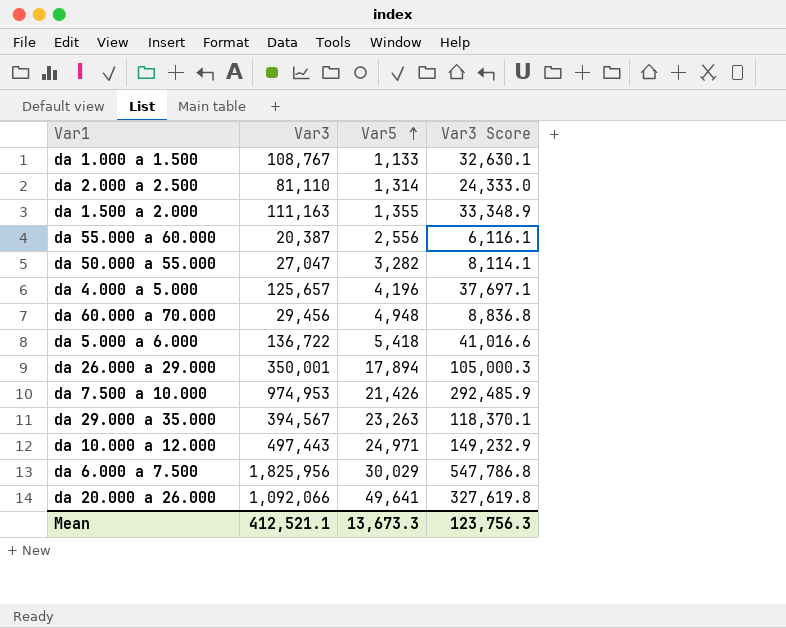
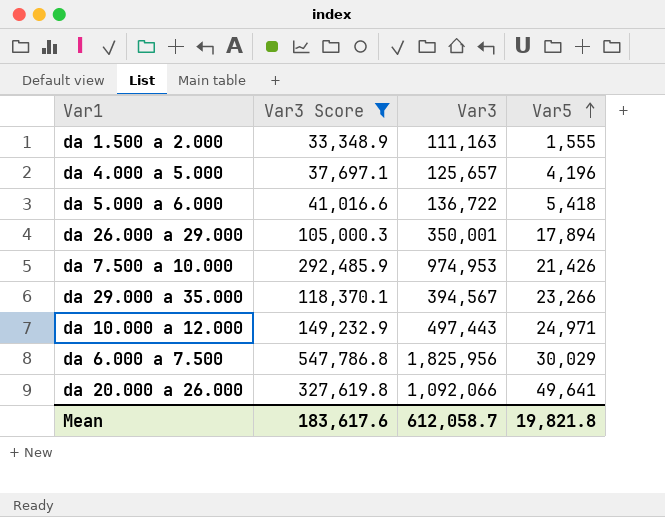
filter: none -> Var3 Score >= 33,348.9
column Var3 Score | position: 4 -> 2
da 1.500 a 2.000 | Var5: 1,355 -> 1,555
da 29.000 a 35.000 | Var5: 23,263 -> 23,266
Mean | Var3 Score: 123,756.3 -> 183,617.6
Mean | Var3: 412,521.1 -> 612,058.7
Mean | Var5: 13,673.3 -> 19,821.8

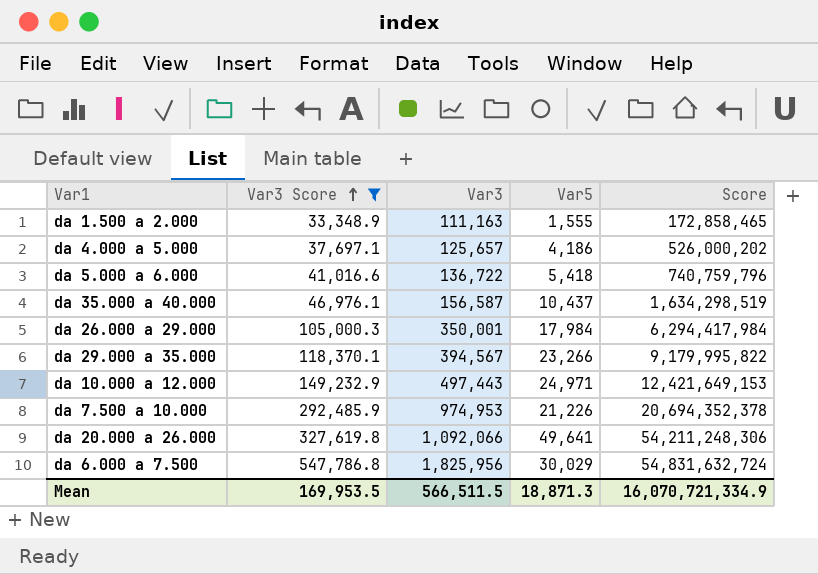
row order: Var5 ascending -> Var3 Score ascending
column Score | formula: none -> [Var3] * [Var5]
da 4.000 a 5.000 | Var5: 4,196 -> 4,186
row da 35.000 a 40.000: none -> 46,976.1 | 156,587 | 10,437 | 1,634,298,519
da 26.000 a 29.000 | Var5: 17,894 -> 17,984
da 7.500 a 10.000 | Var5: 21,426 -> 21,226
Mean | Var3 Score: 183,617.6 -> 169,953.5
Mean | Var3: 612,058.7 -> 566,511.5
Mean | Var5: 19,821.8 -> 18,871.3

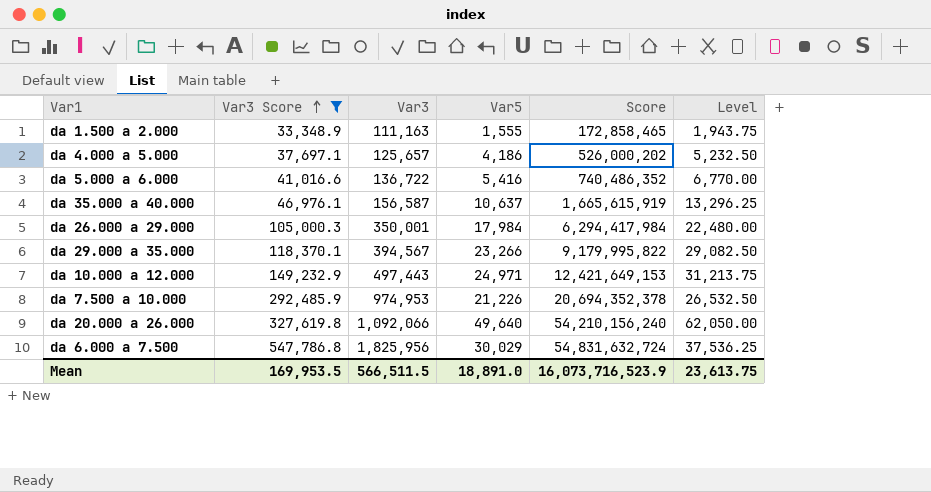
column Level | formula: none -> [Var5] * 1.25
da 5.000 a 6.000 | Var5: 5,418 -> 5,416
da 5.000 a 6.000 | Score: 740,759,796 -> 740,486,352
da 35.000 a 40.000 | Var5: 10,437 -> 10,637
da 35.000 a 40.000 | Score: 1,634,298,519 -> 1,665,615,919
da 20.000 a 26.000 | Var5: 49,641 -> 49,640
da 20.000 a 26.000 | Score: 54,211,248,306 -> 54,210,156,240
Mean | Var5: 18,871.3 -> 18,891.0
Mean | Score: 16,070,721,334.9 -> 16,073,716,523.9

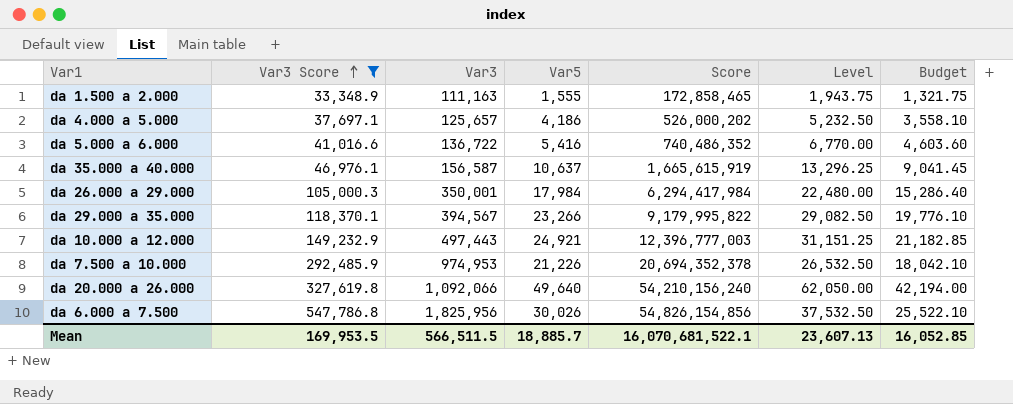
column Budget | formula: none -> [Var5] * 0.85
da 10.000 a 12.000 | Var5: 24,971 -> 24,921
da 10.000 a 12.000 | Score: 12,421,649,153 -> 12,396,777,003
da 10.000 a 12.000 | Level: 31,213.75 -> 31,151.25
da 6.000 a 7.500 | Var5: 30,029 -> 30,026
da 6.000 a 7.500 | Score: 54,831,632,724 -> 54,826,154,856
da 6.000 a 7.500 | Level: 37,536.25 -> 37,532.50
Mean | Var5: 18,891.0 -> 18,885.7
Mean | Score: 16,073,716,523.9 -> 16,070,681,522.1
Mean | Level: 23,613.75 -> 23,607.13

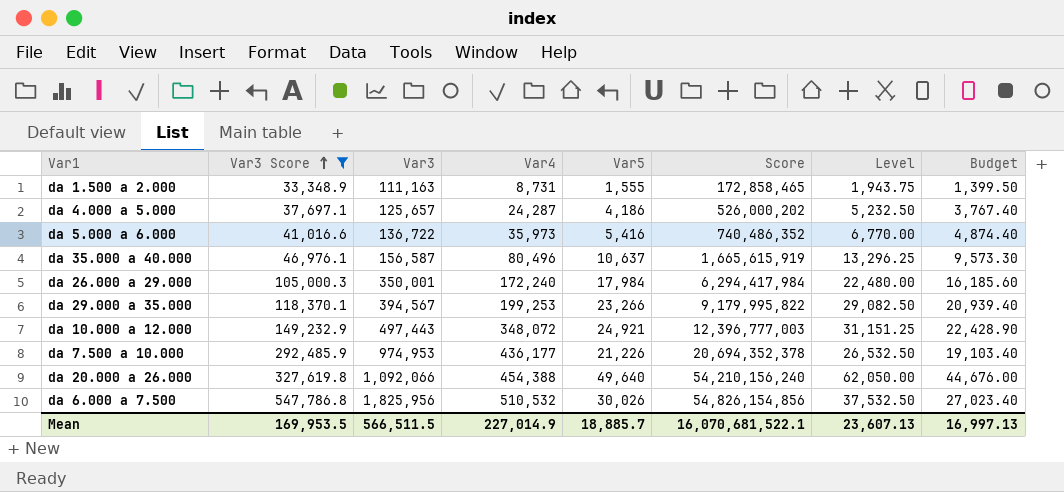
column Var4 | position: none -> 4
column Budget | formula: [Var5] * 0.85 -> [Var5] * 0.9
Mean | Budget: 16,052.85 -> 16,997.13

